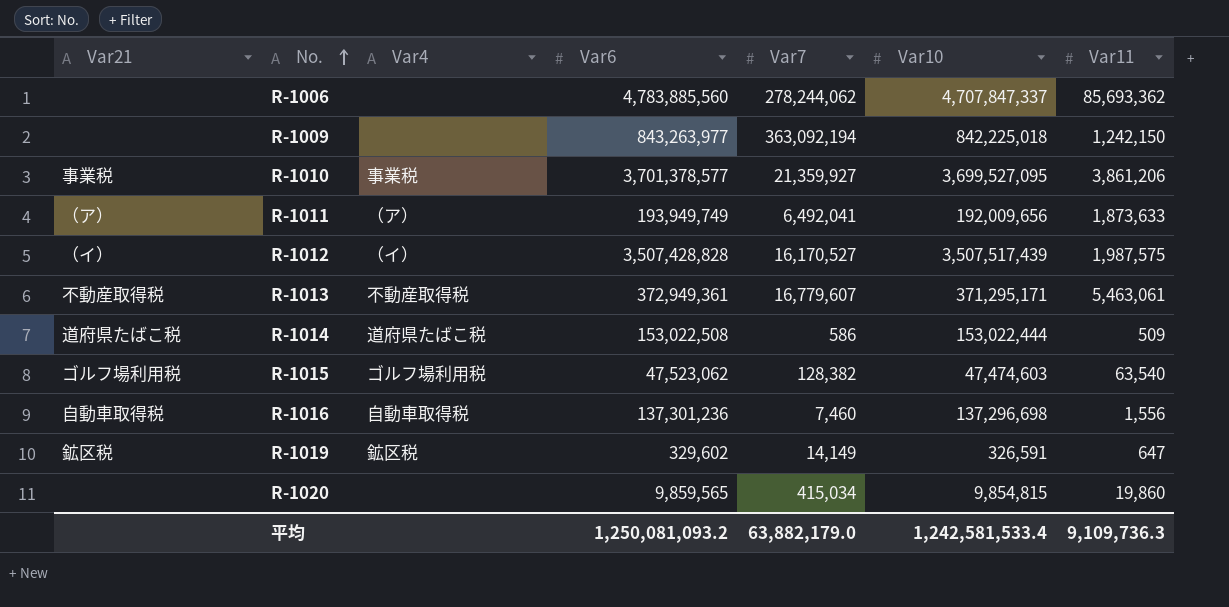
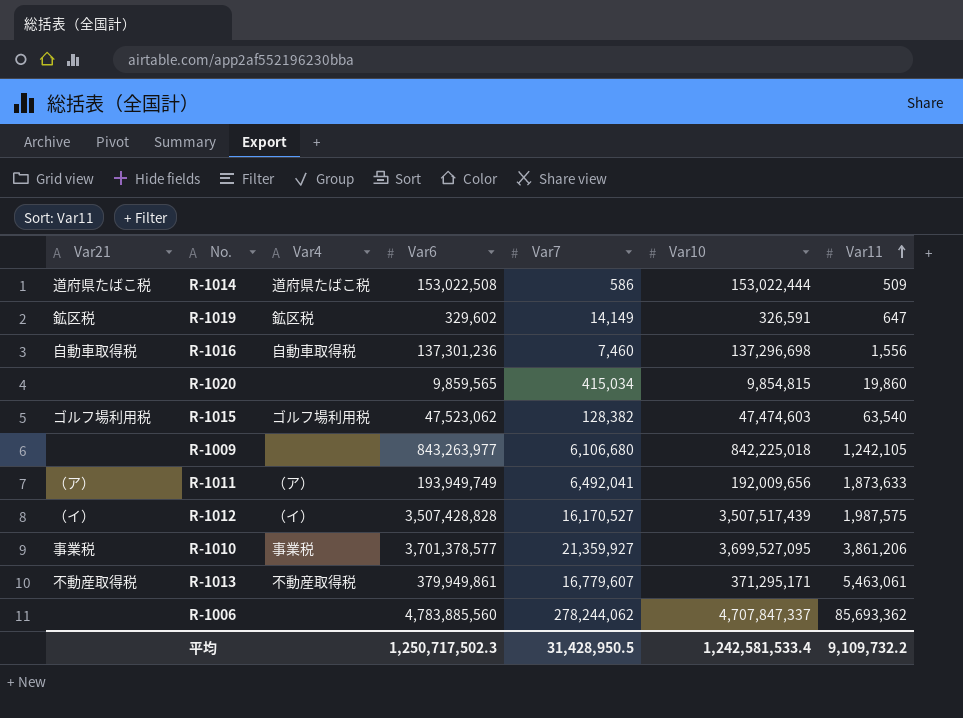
row order: No. ascending -> Var11 ascending
R-1009 | Var7: 363,092,194 -> 6,106,680
R-1009 | Var11: 1,242,150 -> 1,242,105
R-1013 | Var6: 372,949,361 -> 379,949,861
平均 | Var6: 1,250,081,093.2 -> 1,250,717,502.3
平均 | Var7: 63,882,179.0 -> 31,428,950.5
平均 | Var11: 9,109,736.3 -> 9,109,732.2

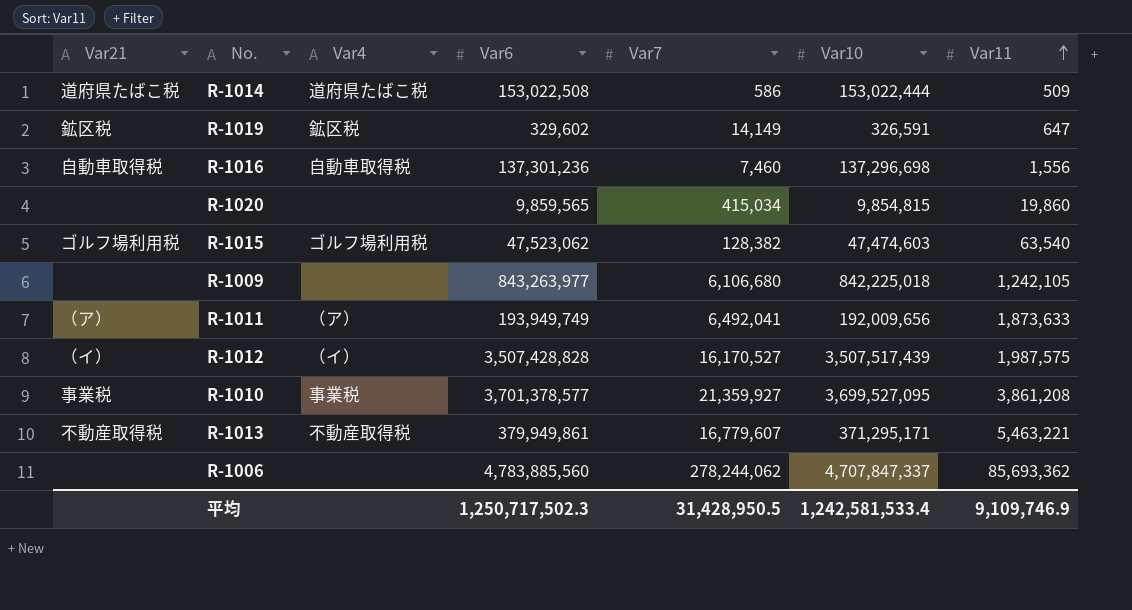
R-1010 | Var11: 3,861,206 -> 3,861,208
R-1013 | Var11: 5,463,061 -> 5,463,221
平均 | Var11: 9,109,732.2 -> 9,109,746.9

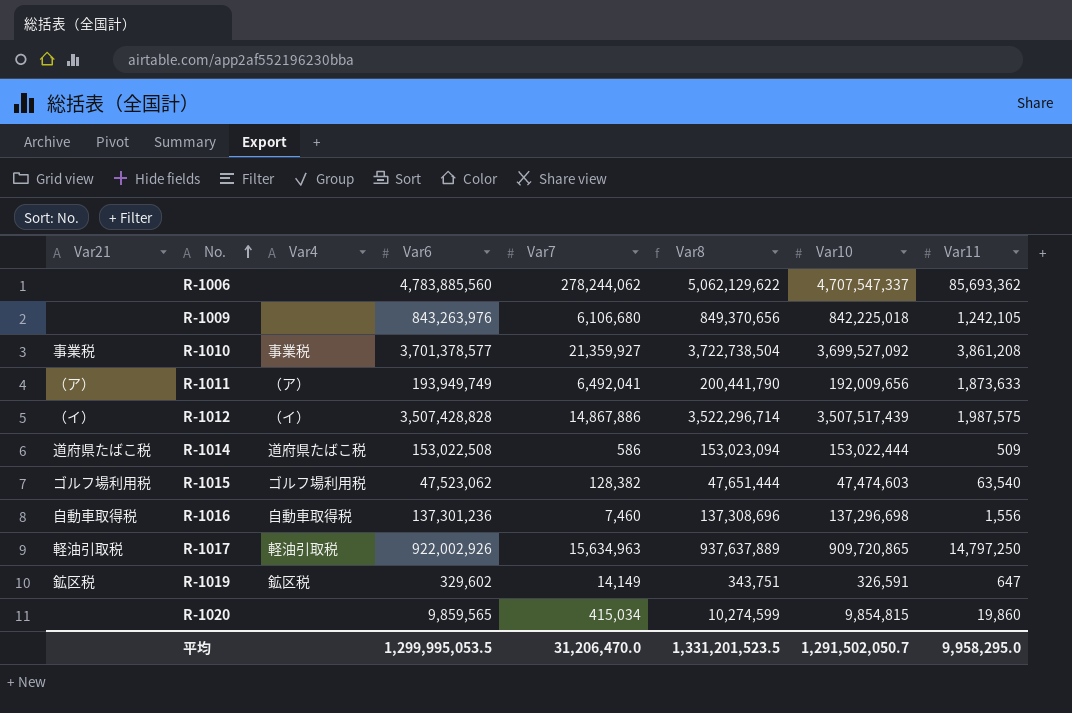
row order: Var11 ascending -> No. ascending
column Var8 | formula: none -> [Var6] + [Var7]
row R-1013: 不動産取得税 | 不動産取得税 | 379,949,861 | 16,779,607 | 371,295,171 | 5,463,221 -> none
R-1006 | Var10: 4,707,847,337 -> 4,707,547,337
R-1009 | Var6: 843,263,977 -> 843,263,976
R-1010 | Var10: 3,699,527,095 -> 3,699,527,092
R-1012 | Var7: 16,170,527 -> 14,867,886
row R-1017: none -> 軽油引取税 | 軽油引取税 | 922,002,926 | 15,634,963 | 937,637,889 | 909,720,865 | 14,797,250
平均 | Var6: 1,250,717,502.3 -> 1,299,995,053.5
平均 | Var7: 31,428,950.5 -> 31,206,470.0
平均 | Var10: 1,242,581,533.4 -> 1,291,502,050.7
平均 | Var11: 9,109,746.9 -> 9,958,295.0

